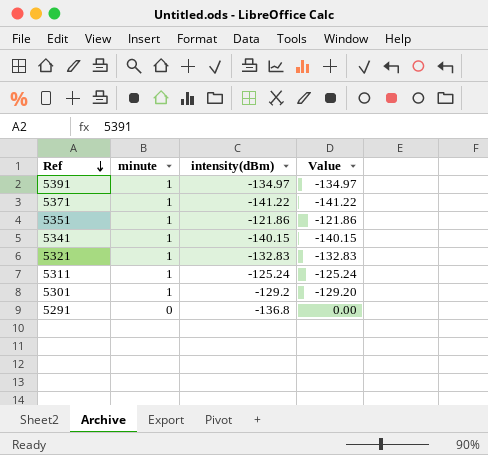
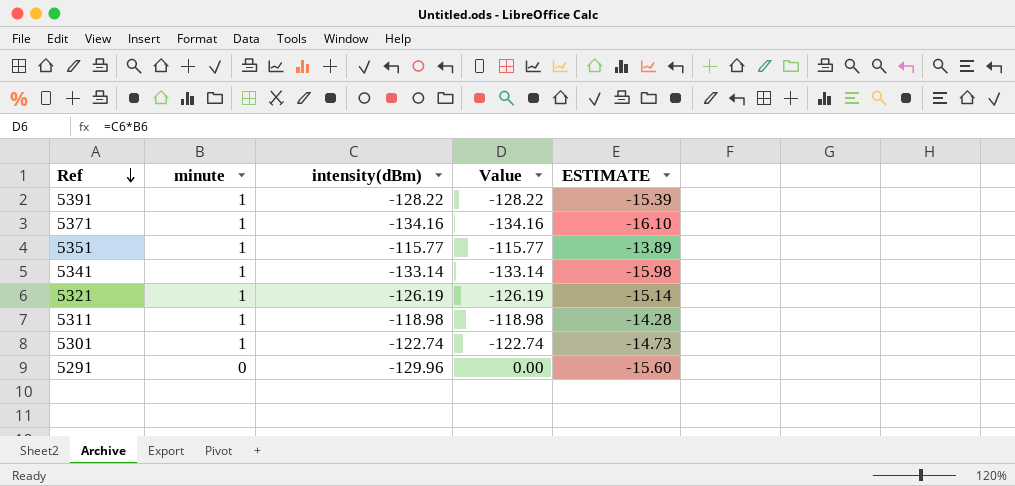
column ESTIMATE | formula: none -> [intensity(dBm)] * 0.12
5391 | intensity(dBm): -134.97 -> -128.22
5391 | Value: -134.97 -> -128.22
5371 | intensity(dBm): -141.22 -> -134.16
5371 | Value: -141.22 -> -134.16
5351 | intensity(dBm): -121.86 -> -115.77
5351 | Value: -121.86 -> -115.77
5341 | intensity(dBm): -140.15 -> -133.14
5341 | Value: -140.15 -> -133.14
5321 | intensity(dBm): -132.83 -> -126.19
5321 | Value: -132.83 -> -126.19
5311 | intensity(dBm): -125.24 -> -118.98
5311 | Value: -125.24 -> -118.98
5301 | intensity(dBm): -129.2 -> -122.74
5301 | Value: -129.20 -> -122.74
5291 | intensity(dBm): -136.8 -> -129.96

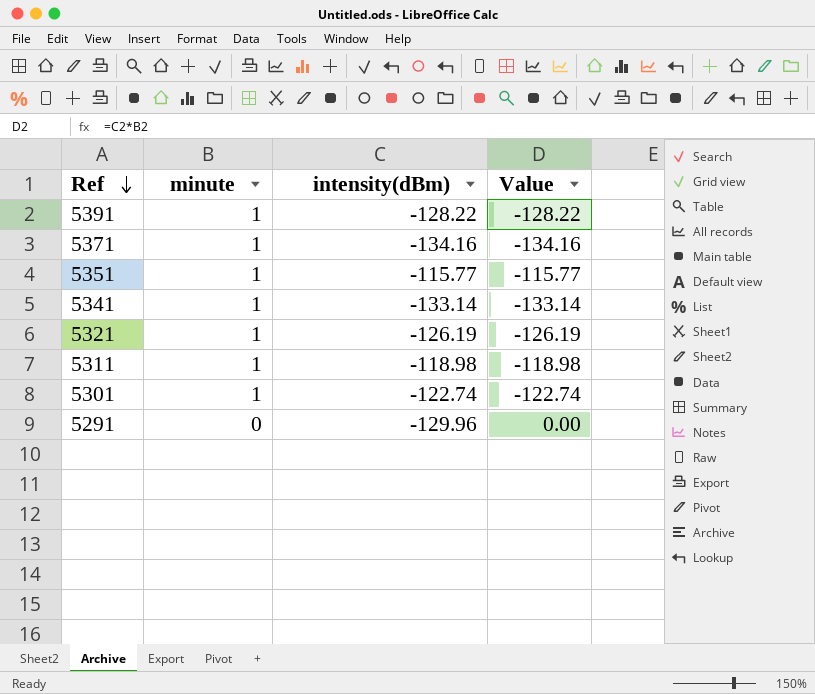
column ESTIMATE | formula: [intensity(dBm)] * 0.12 -> none

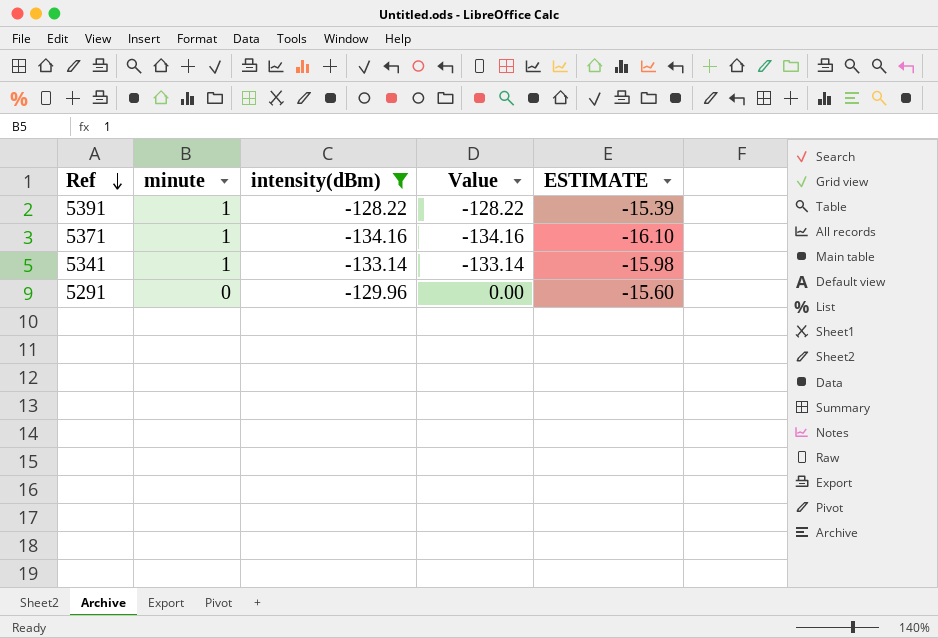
filter: none -> intensity(dBm) <= -128.22
column ESTIMATE | formula: none -> [intensity(dBm)] * 0.12

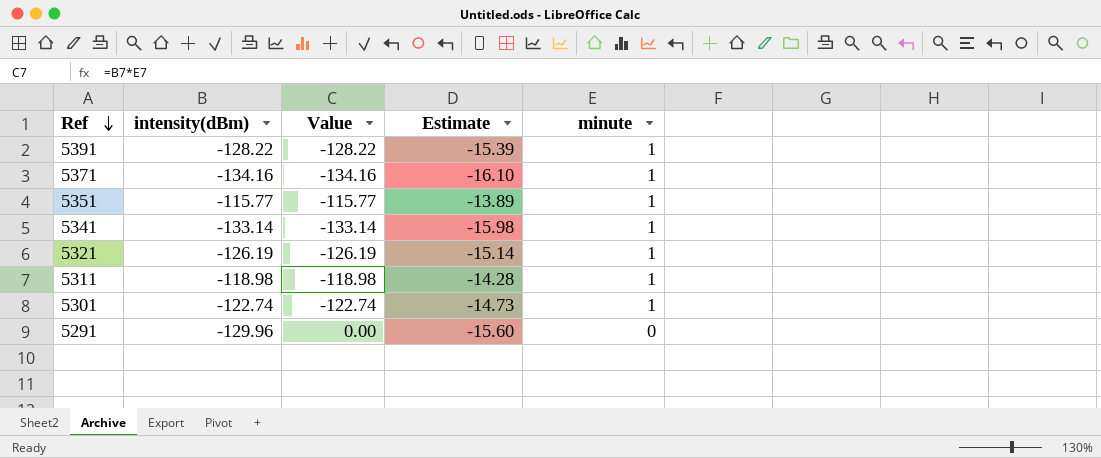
filter: intensity(dBm) <= -128.22 -> none
column name: ESTIMATE -> Estimate
column minute | position: 2 -> 5

